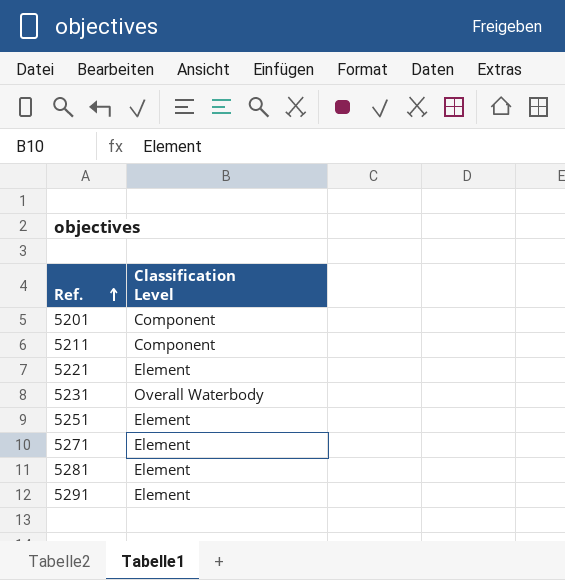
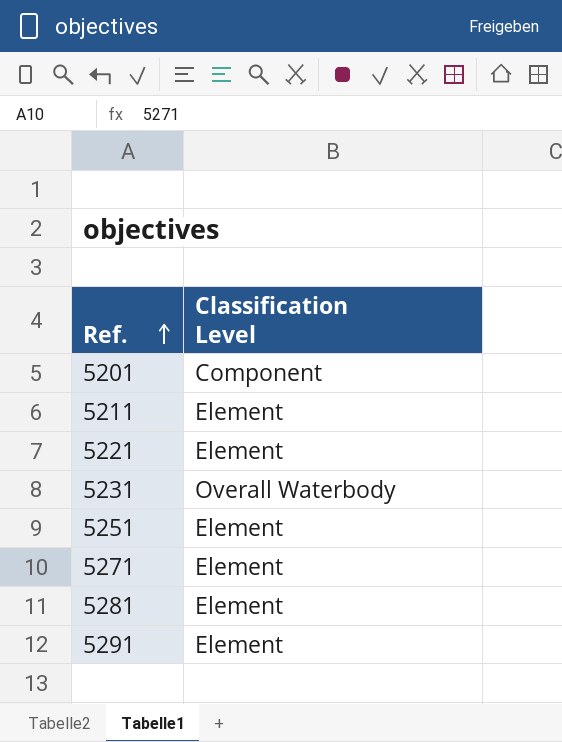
5211 | Classification Level: Component -> Element

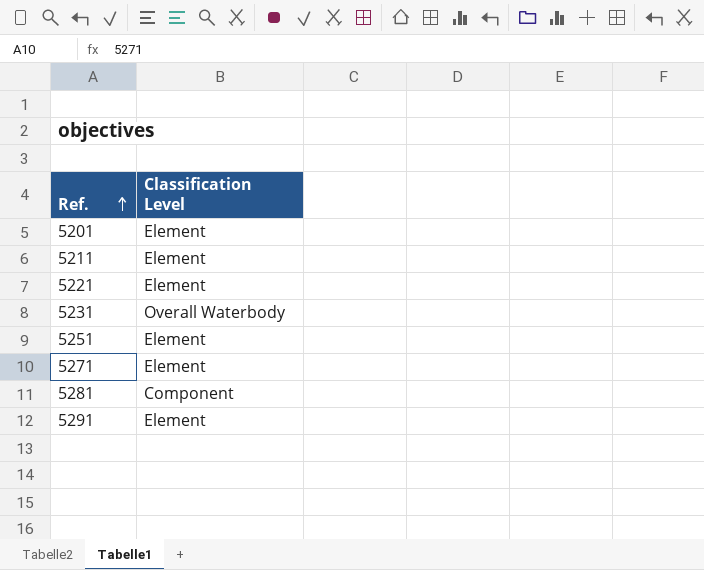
5201 | Classification Level: Component -> Element
5281 | Classification Level: Element -> Component

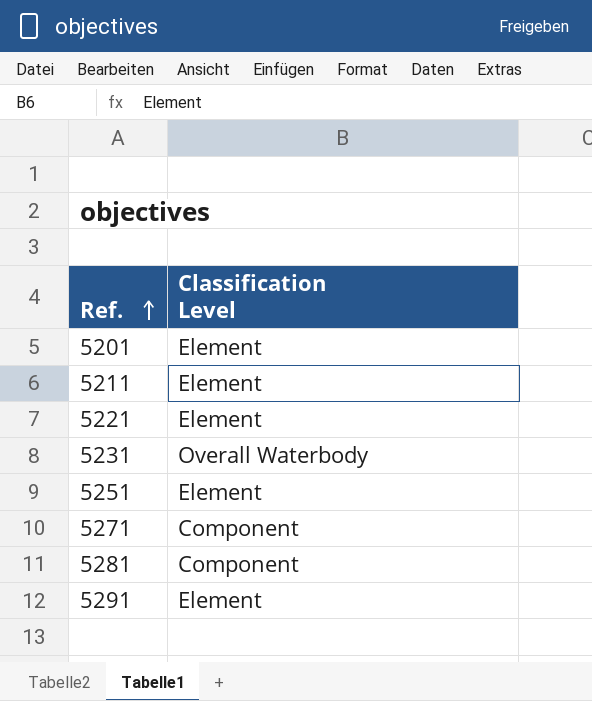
5271 | Classification Level: Element -> Component

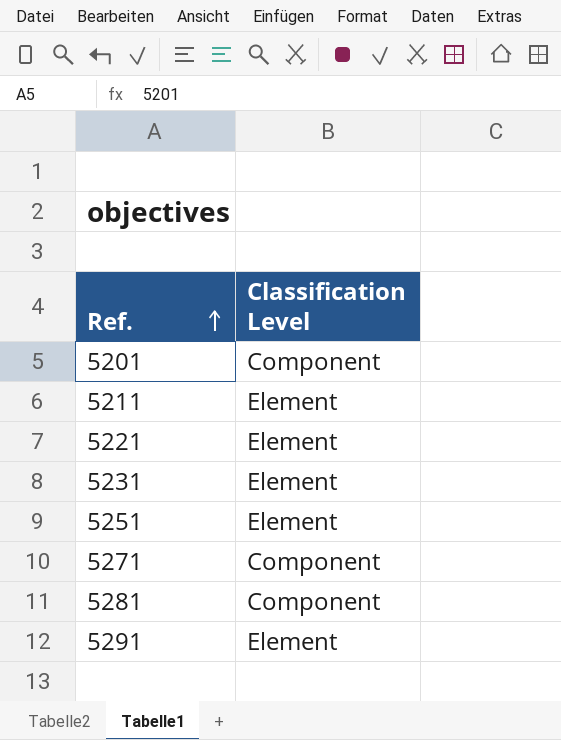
5201 | Classification Level: Element -> Component
5231 | Classification Level: Overall Waterbody -> Element

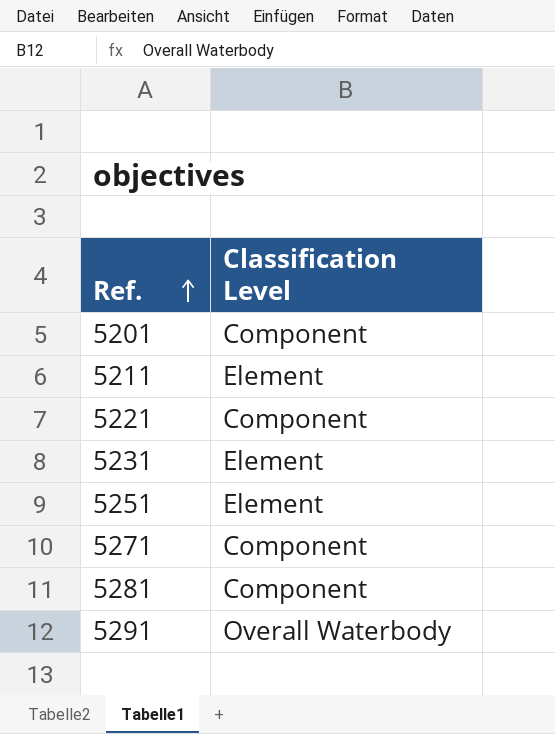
5221 | Classification Level: Element -> Component
5291 | Classification Level: Element -> Overall Waterbody

